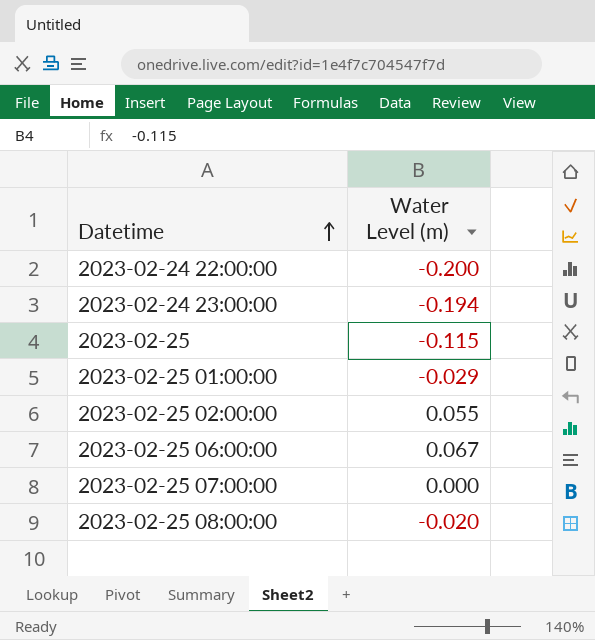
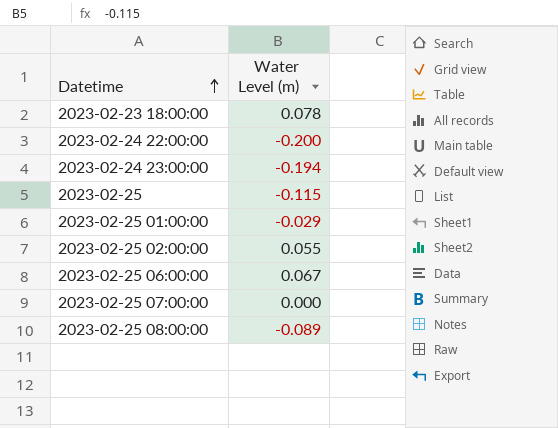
row 2023-02-23 18:00:00: none -> 0.078
2023-02-25 08:00:00 | Water Level (m): -0.020 -> -0.089

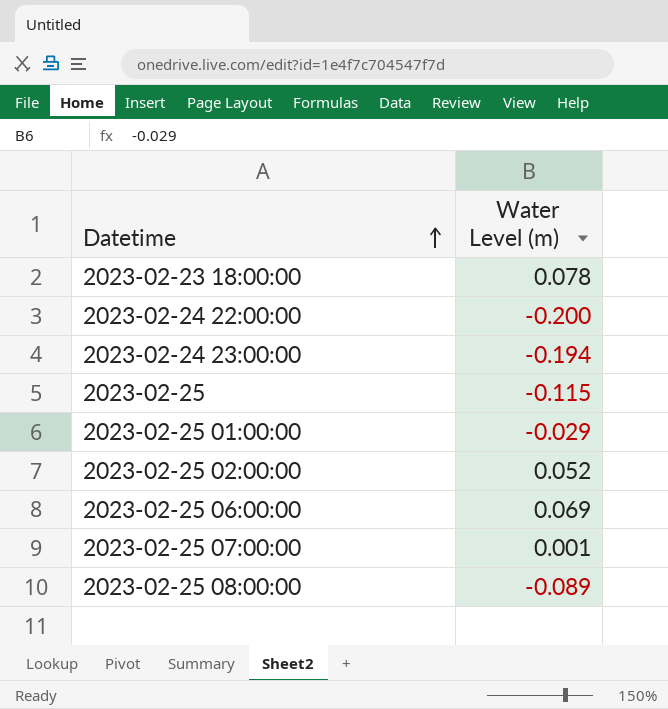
2023-02-25 02:00:00 | Water Level (m): 0.055 -> 0.052
2023-02-25 06:00:00 | Water Level (m): 0.067 -> 0.069
2023-02-25 07:00:00 | Water Level (m): 0.000 -> 0.001

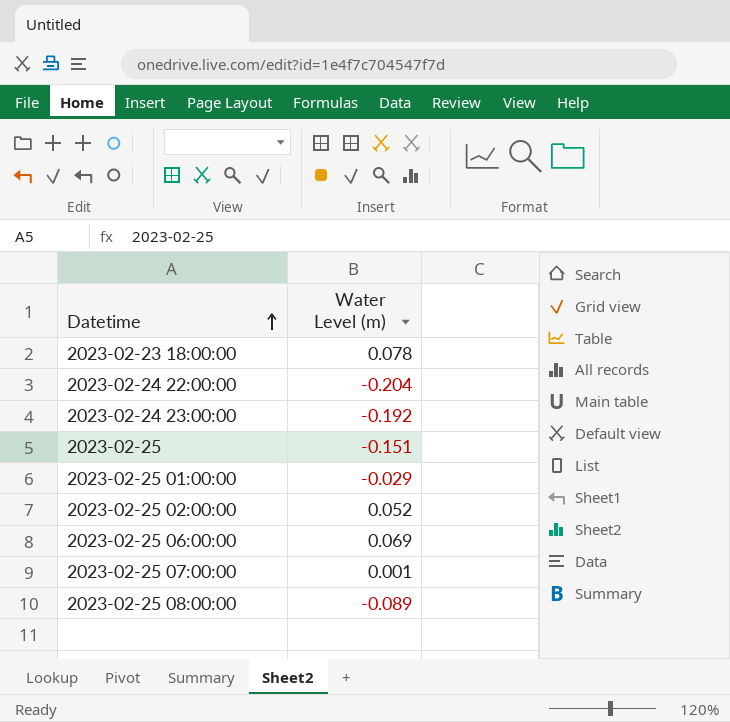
2023-02-24 22:00:00 | Water Level (m): -0.200 -> -0.204
2023-02-24 23:00:00 | Water Level (m): -0.194 -> -0.192
2023-02-25 | Water Level (m): -0.115 -> -0.151

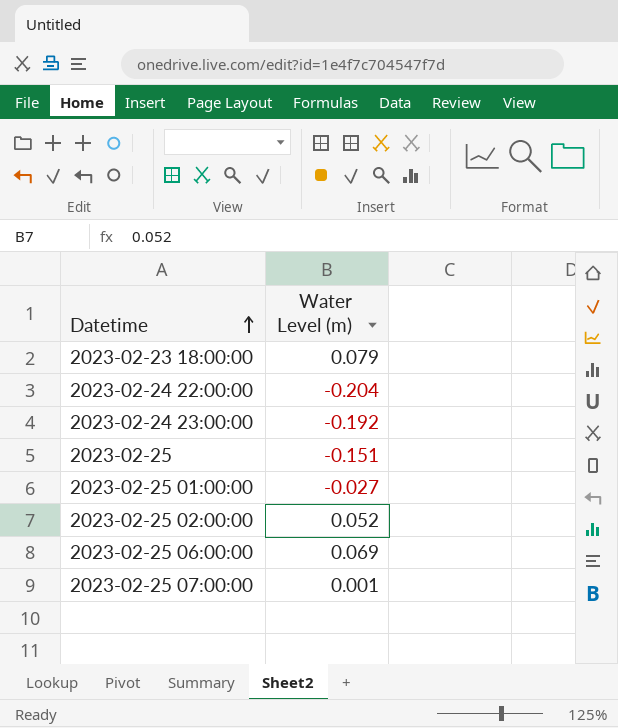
row 2023-02-25 08:00:00: -0.089 -> none
2023-02-23 18:00:00 | Water Level (m): 0.078 -> 0.079
2023-02-25 01:00:00 | Water Level (m): -0.029 -> -0.027

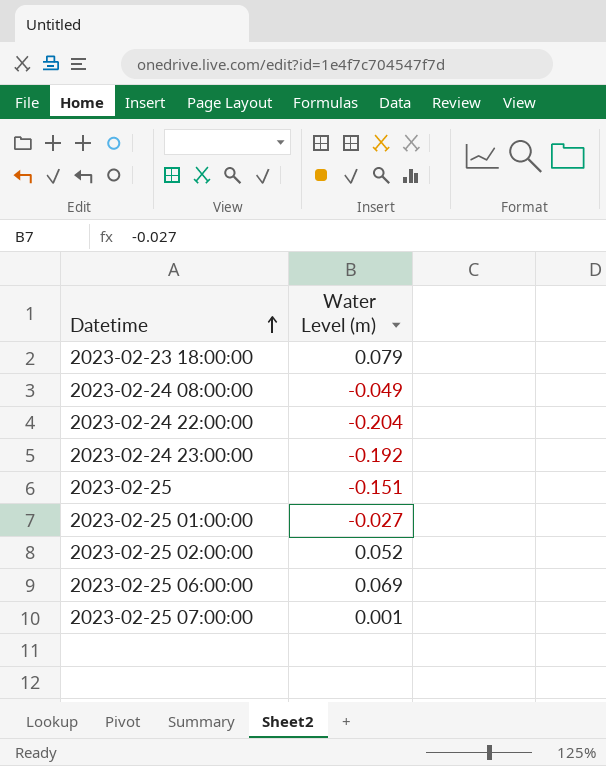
row 2023-02-24 08:00:00: none -> -0.049

